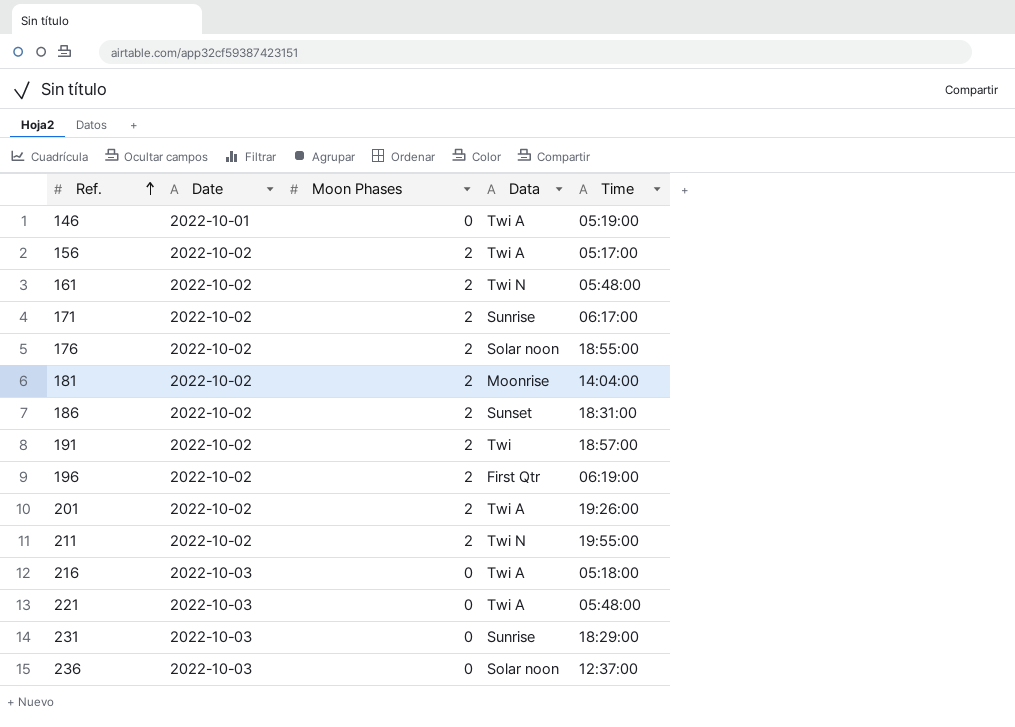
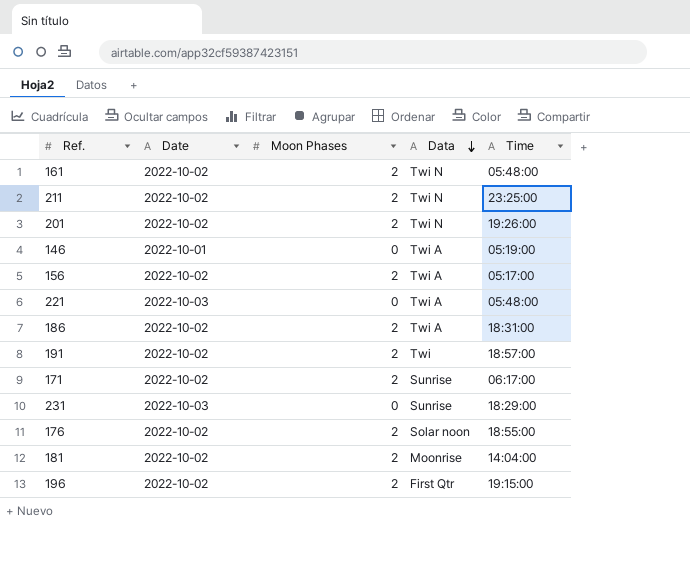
row order: Ref. ascending -> Data descending
row 216: 2022-10-03 | 0 | Twi A | 05:18:00 -> none
row 236: 2022-10-03 | 0 | Solar noon | 12:37:00 -> none
211 | Time: 19:55:00 -> 23:25:00
201 | Data: Twi A -> Twi N
186 | Data: Sunset -> Twi A
196 | Time: 06:19:00 -> 19:15:00

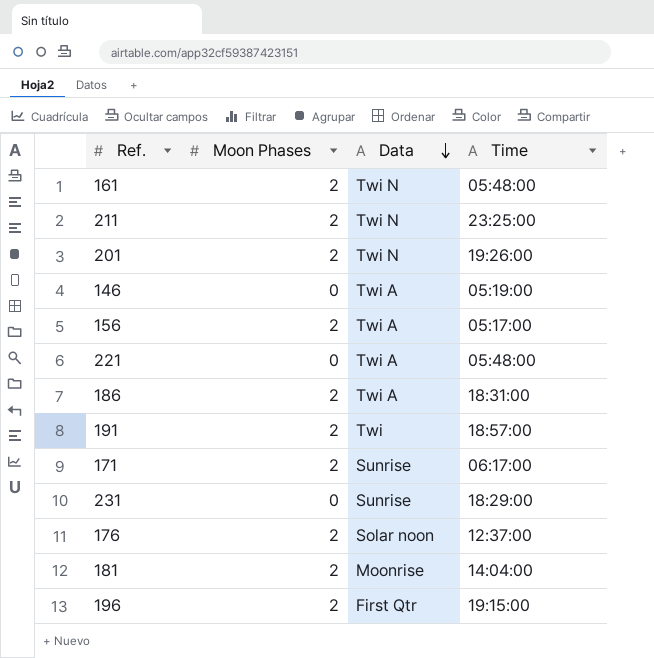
column Date | position: 2 -> none
176 | Time: 18:55:00 -> 12:37:00

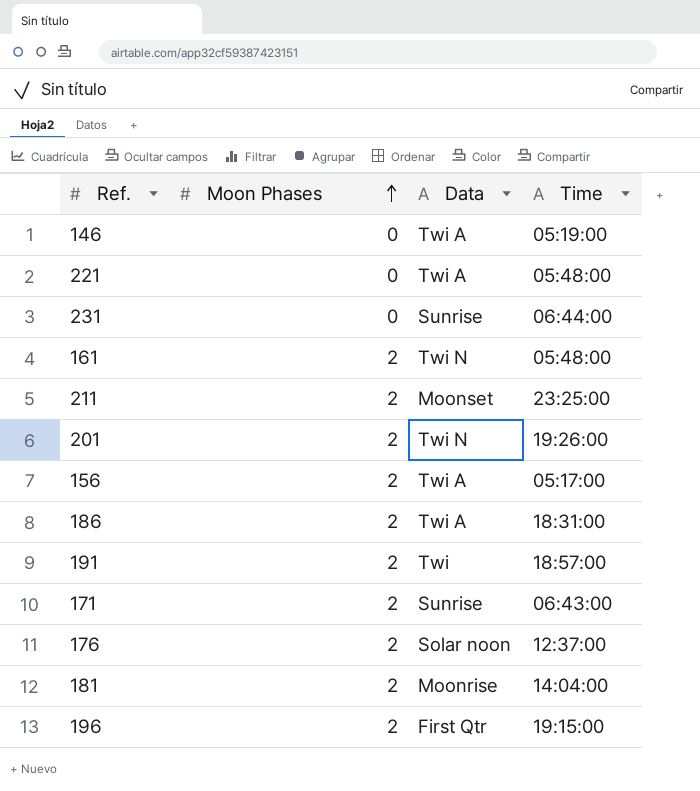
row order: Data descending -> Moon Phases ascending
231 | Time: 18:29:00 -> 06:44:00
211 | Data: Twi N -> Moonset
171 | Time: 06:17:00 -> 06:43:00

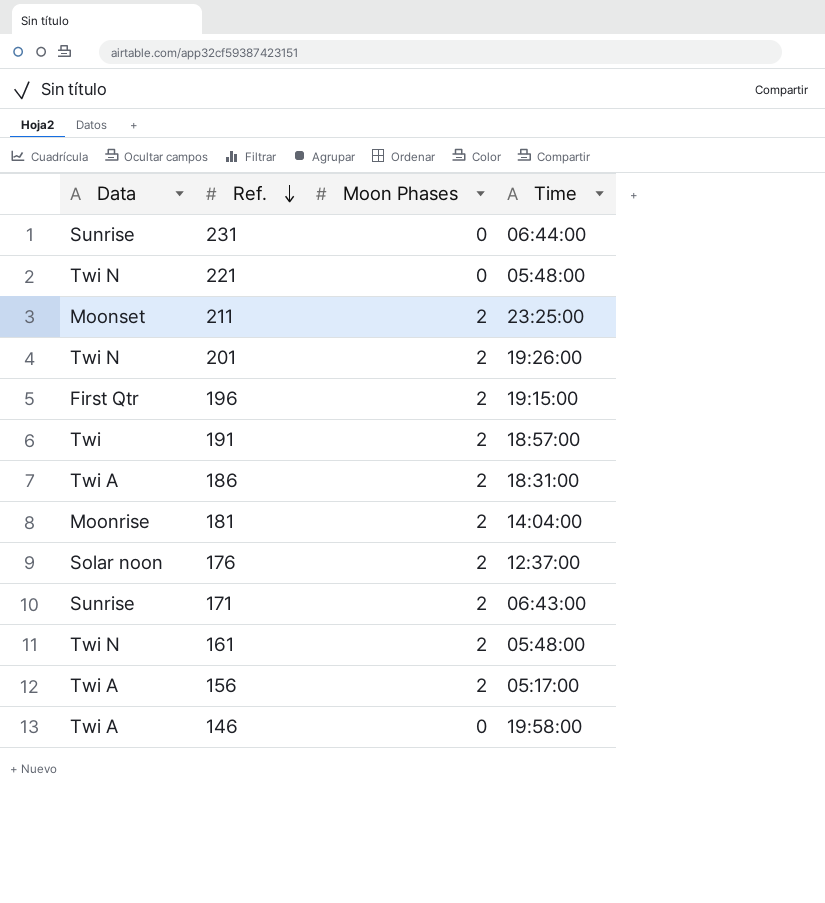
row order: Moon Phases ascending -> Ref. descending
column Data | position: 3 -> 1
221 | Data: Twi A -> Twi N
146 | Time: 05:19:00 -> 19:58:00

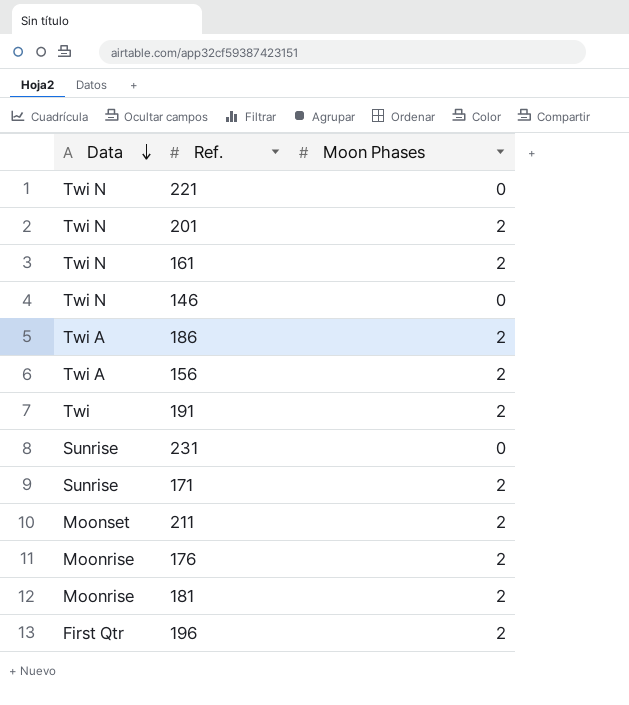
row order: Ref. descending -> Data descending
column Time | position: 4 -> none
146 | Data: Twi A -> Twi N
176 | Data: Solar noon -> Moonrise

